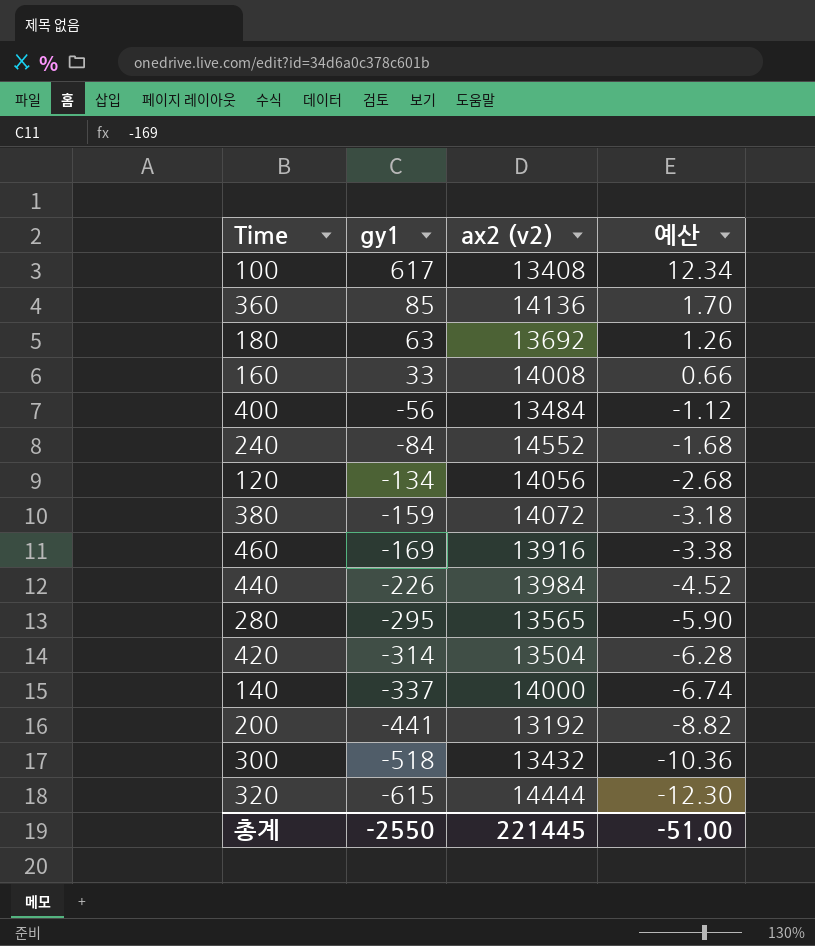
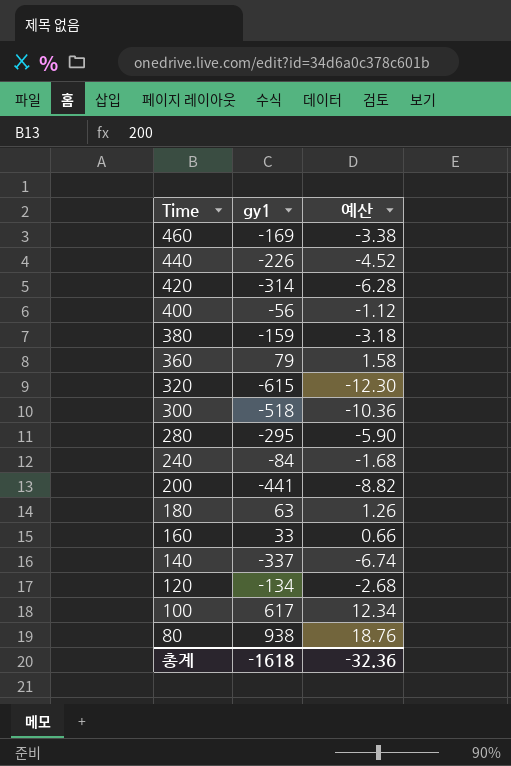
row order: gy1 descending -> Time descending
column ax2 (v2) | position: 3 -> none
360 | gy1: 85 -> 79
360 | 예산: 1.70 -> 1.58
row 80: none -> 938 | 18.76
총계 | gy1: -2550 -> -1618
총계 | 예산: -51.00 -> -32.36

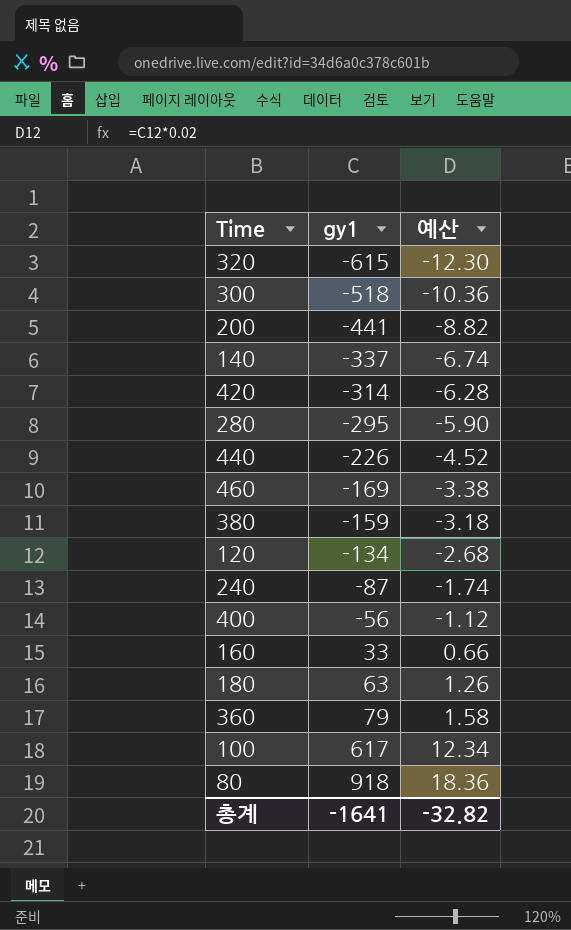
row order: Time descending -> gy1 ascending
240 | gy1: -84 -> -87
240 | 예산: -1.68 -> -1.74
80 | gy1: 938 -> 918
80 | 예산: 18.76 -> 18.36
총계 | gy1: -1618 -> -1641
총계 | 예산: -32.36 -> -32.82

